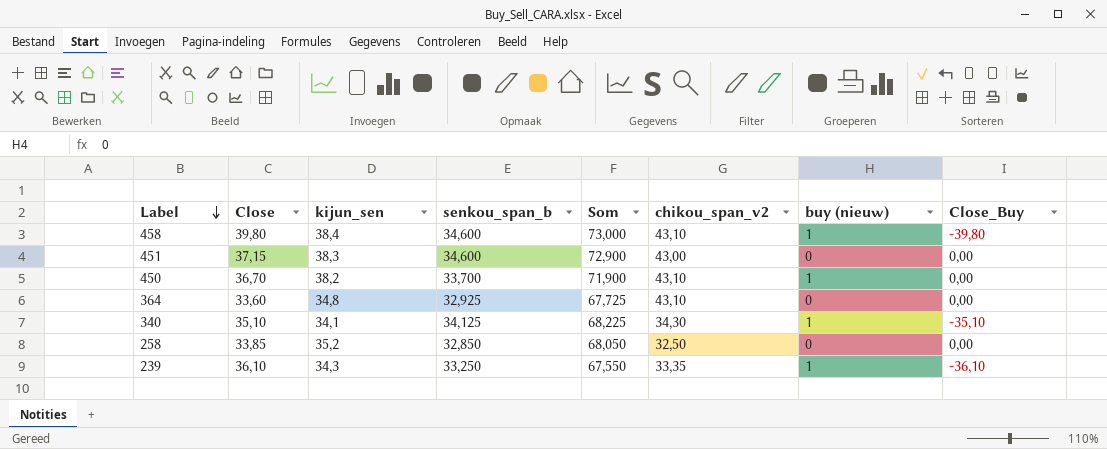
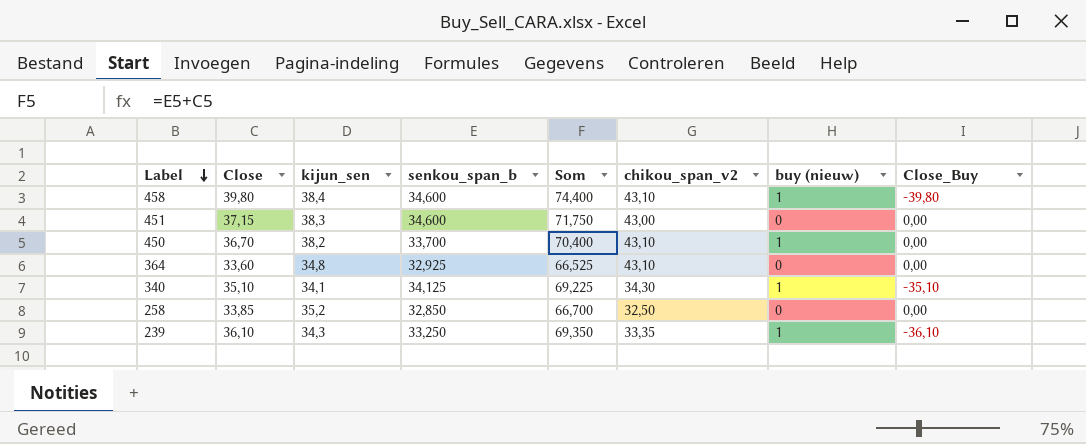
column Som | formula: [kijun_sen] + [senkou_span_b] -> [Close] + [senkou_span_b]

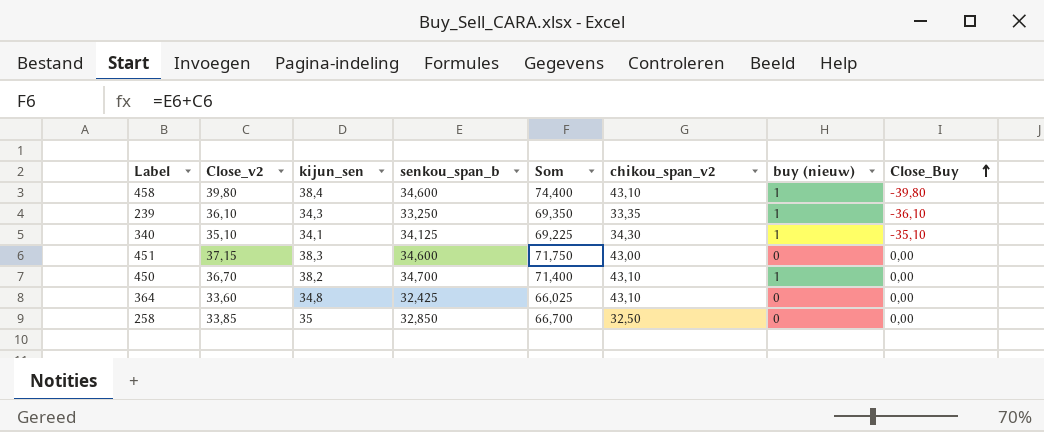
row order: Label descending -> Close_Buy ascending
column name: Close -> Close_v2
450 | senkou_span_b: 33,700 -> 34,700
450 | Som: 70,400 -> 71,400
364 | senkou_span_b: 32,925 -> 32,425
364 | Som: 66,525 -> 66,025
258 | kijun_sen: 35,2 -> 35

